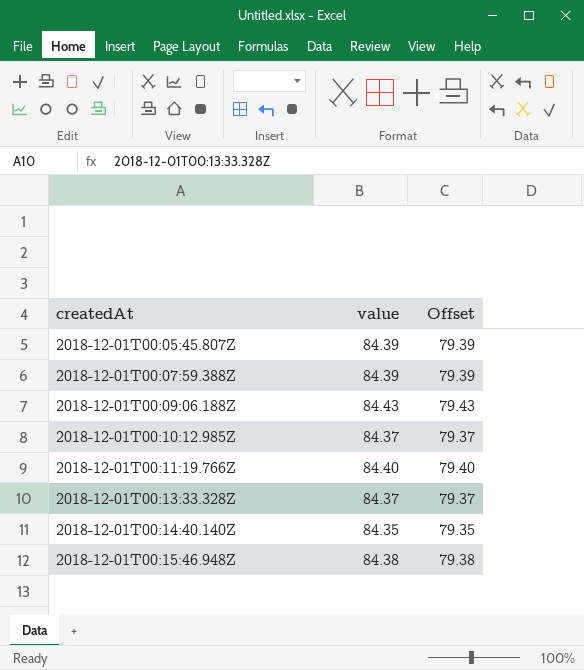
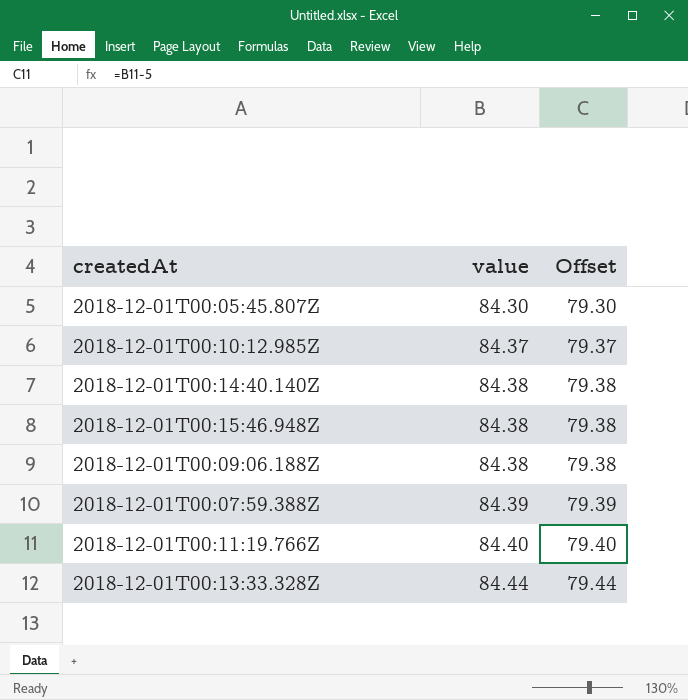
row order: createdAt ascending -> value ascending
2018-12-01T00:05:45.807Z | value: 84.39 -> 84.30
2018-12-01T00:05:45.807Z | Offset: 79.39 -> 79.30
2018-12-01T00:14:40.140Z | value: 84.35 -> 84.38
2018-12-01T00:14:40.140Z | Offset: 79.35 -> 79.38
2018-12-01T00:09:06.188Z | value: 84.43 -> 84.38
2018-12-01T00:09:06.188Z | Offset: 79.43 -> 79.38
2018-12-01T00:13:33.328Z | value: 84.37 -> 84.44
2018-12-01T00:13:33.328Z | Offset: 79.37 -> 79.44

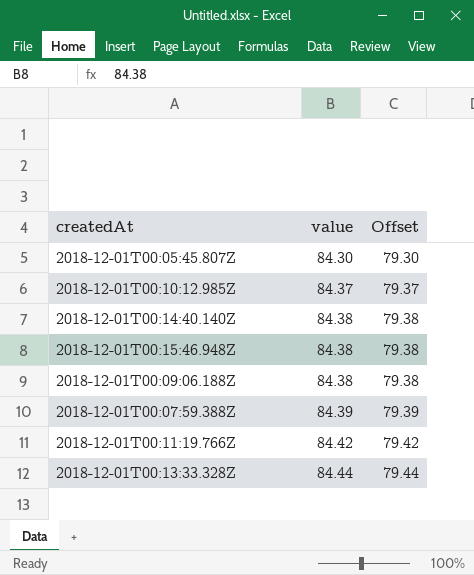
2018-12-01T00:11:19.766Z | value: 84.40 -> 84.42
2018-12-01T00:11:19.766Z | Offset: 79.40 -> 79.42

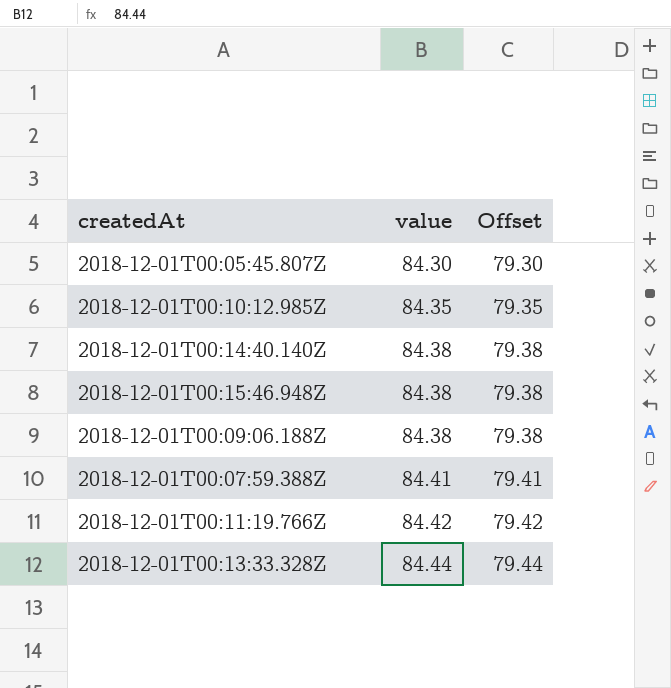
2018-12-01T00:10:12.985Z | value: 84.37 -> 84.35
2018-12-01T00:10:12.985Z | Offset: 79.37 -> 79.35
2018-12-01T00:07:59.388Z | value: 84.39 -> 84.41
2018-12-01T00:07:59.388Z | Offset: 79.39 -> 79.41

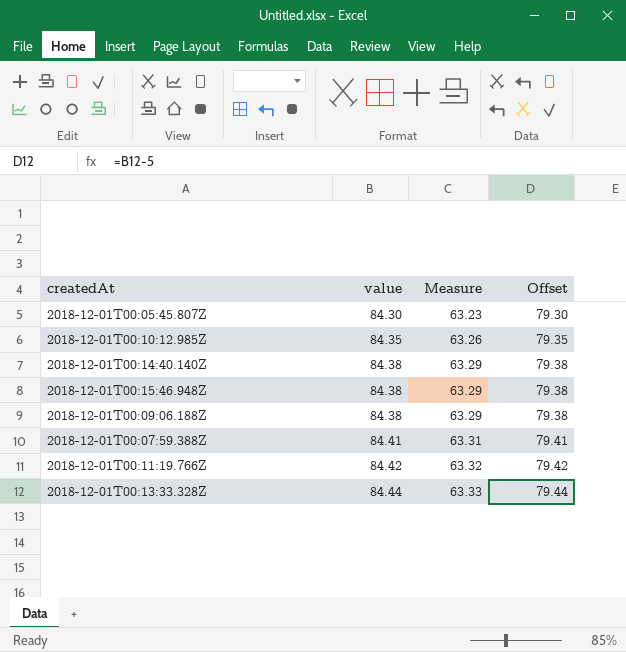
column Measure | formula: none -> [value] * 0.75

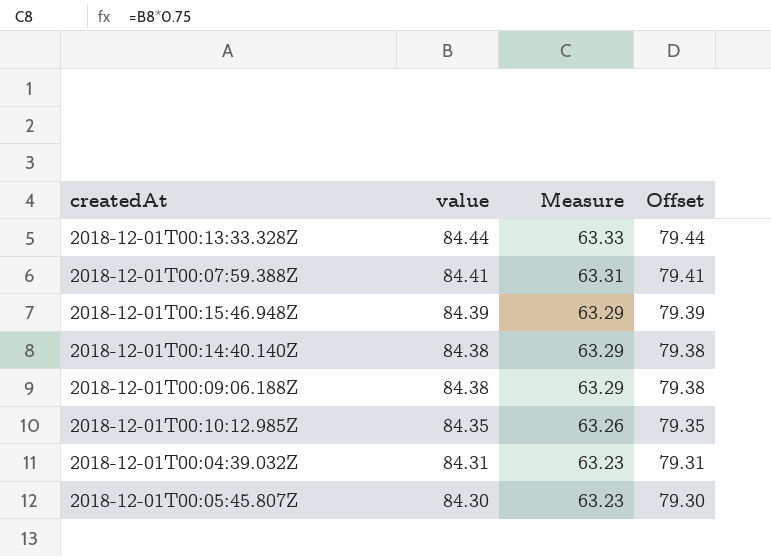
row order: value ascending -> value descending
row 2018-12-01T00:11:19.766Z: 84.42 | 63.32 | 79.42 -> none
2018-12-01T00:15:46.948Z | value: 84.38 -> 84.39
2018-12-01T00:15:46.948Z | Offset: 79.38 -> 79.39
row 2018-12-01T00:04:39.032Z: none -> 84.31 | 63.23 | 79.31

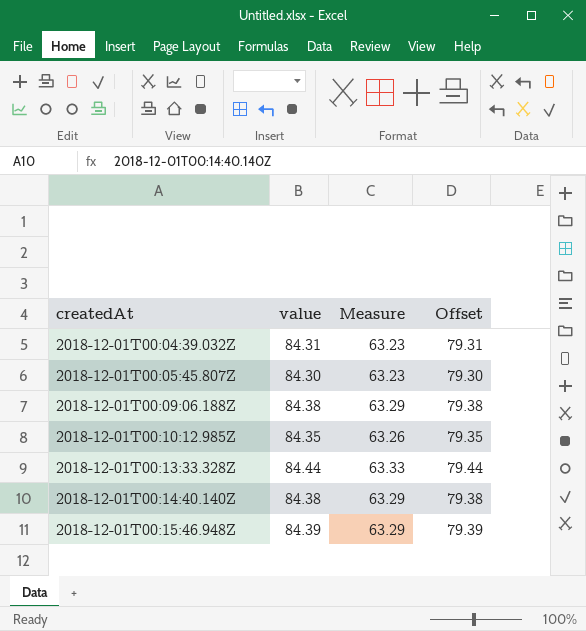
row order: value descending -> createdAt ascending
row 2018-12-01T00:07:59.388Z: 84.41 | 63.31 | 79.41 -> none

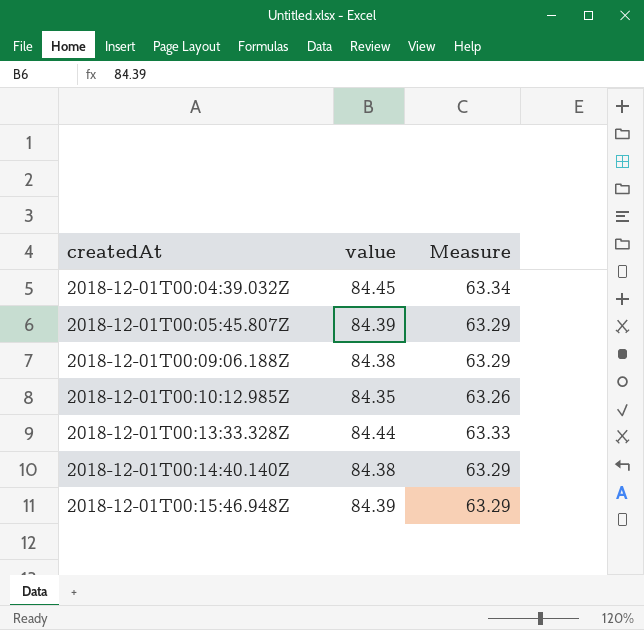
column Offset | formula: [value] - 5 -> none
2018-12-01T00:04:39.032Z | value: 84.31 -> 84.45
2018-12-01T00:04:39.032Z | Measure: 63.23 -> 63.34
2018-12-01T00:05:45.807Z | value: 84.30 -> 84.39
2018-12-01T00:05:45.807Z | Measure: 63.23 -> 63.29

